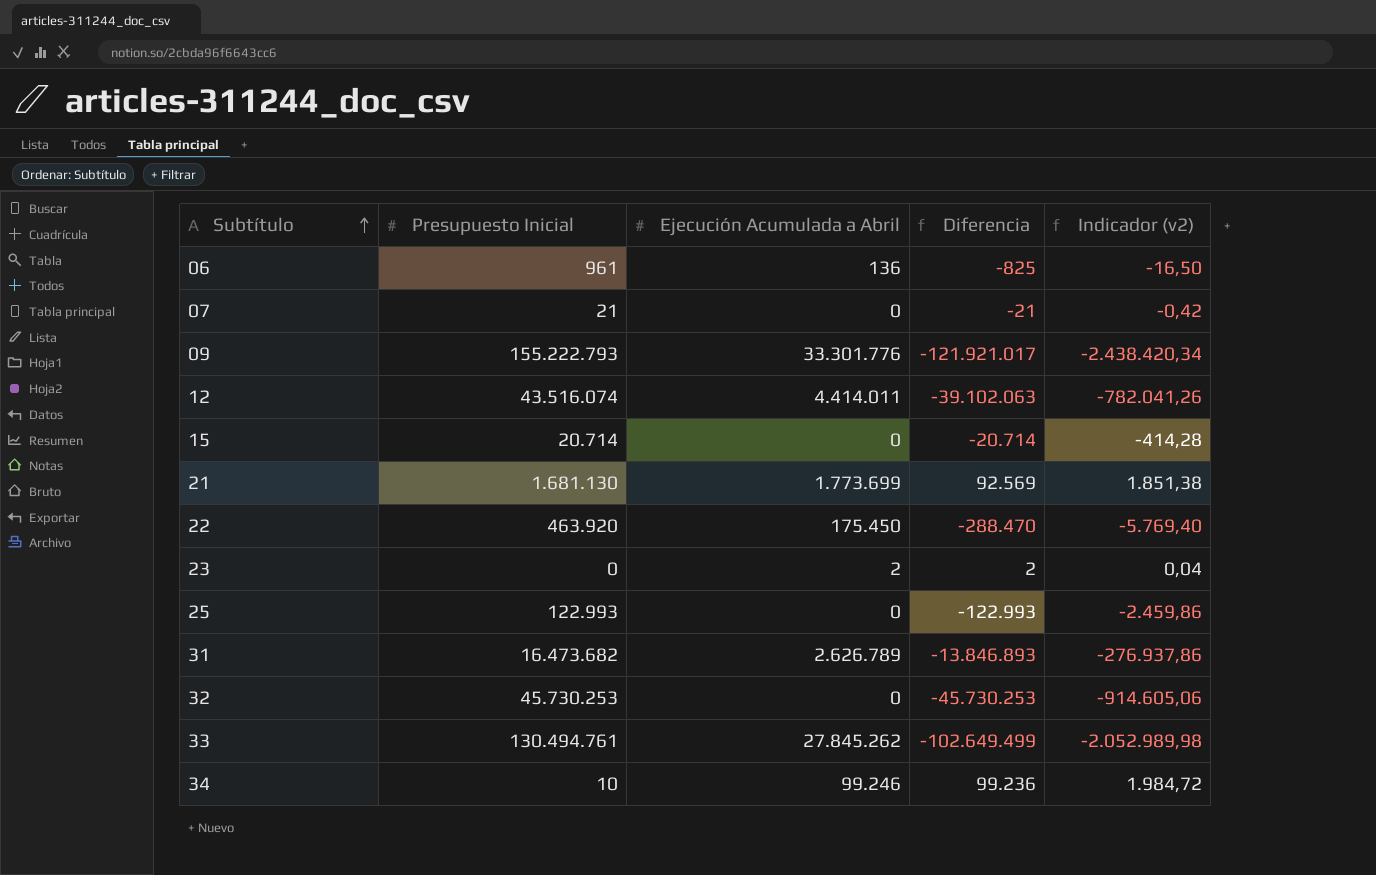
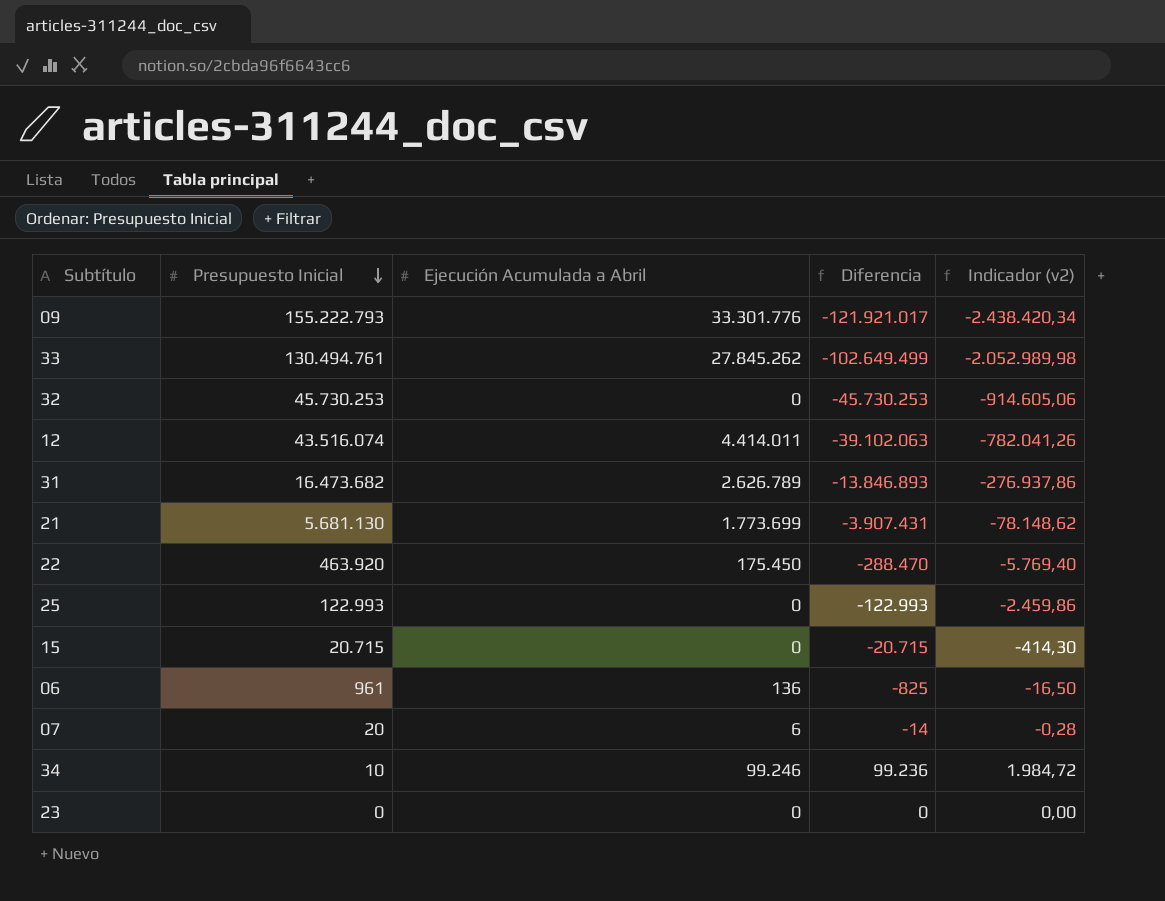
row order: Subtítulo ascending -> Presupuesto Inicial descending
21 | Presupuesto Inicial: 1.681.130 -> 5.681.130
21 | Diferencia: 92.569 -> -3.907.431
21 | Indicador (v2): 1.851,38 -> -78.148,62
15 | Presupuesto Inicial: 20.714 -> 20.715
15 | Diferencia: -20.714 -> -20.715
15 | Indicador (v2): -414,28 -> -414,30
07 | Presupuesto Inicial: 21 -> 20
07 | Ejecución Acumulada a Abril: 0 -> 6
07 | Diferencia: -21 -> -14
07 | Indicador (v2): -0,42 -> -0,28
23 | Ejecución Acumulada a Abril: 2 -> 0
23 | Diferencia: 2 -> 0
23 | Indicador (v2): 0,04 -> 0,00

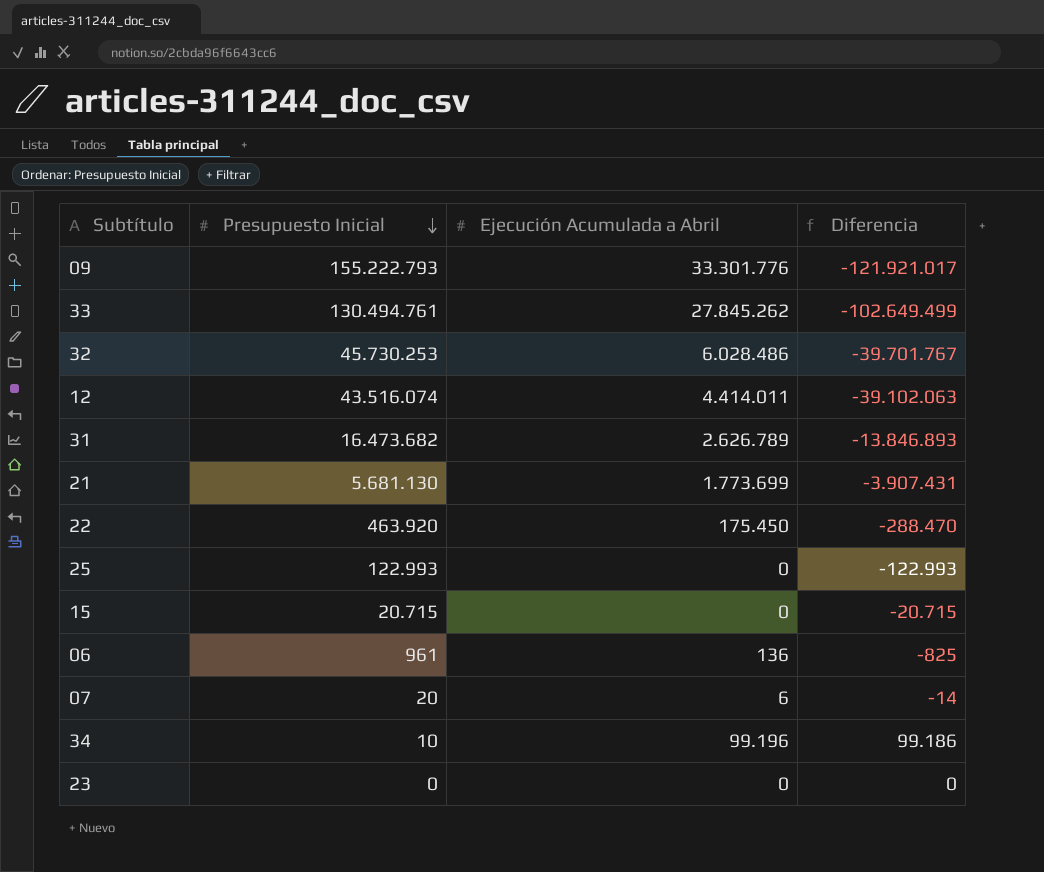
column Indicador (v2) | formula: [Diferencia] * 0,02 -> none
32 | Ejecución Acumulada a Abril: 0 -> 6.028.486
32 | Diferencia: -45.730.253 -> -39.701.767
34 | Ejecución Acumulada a Abril: 99.246 -> 99.196
34 | Diferencia: 99.236 -> 99.186

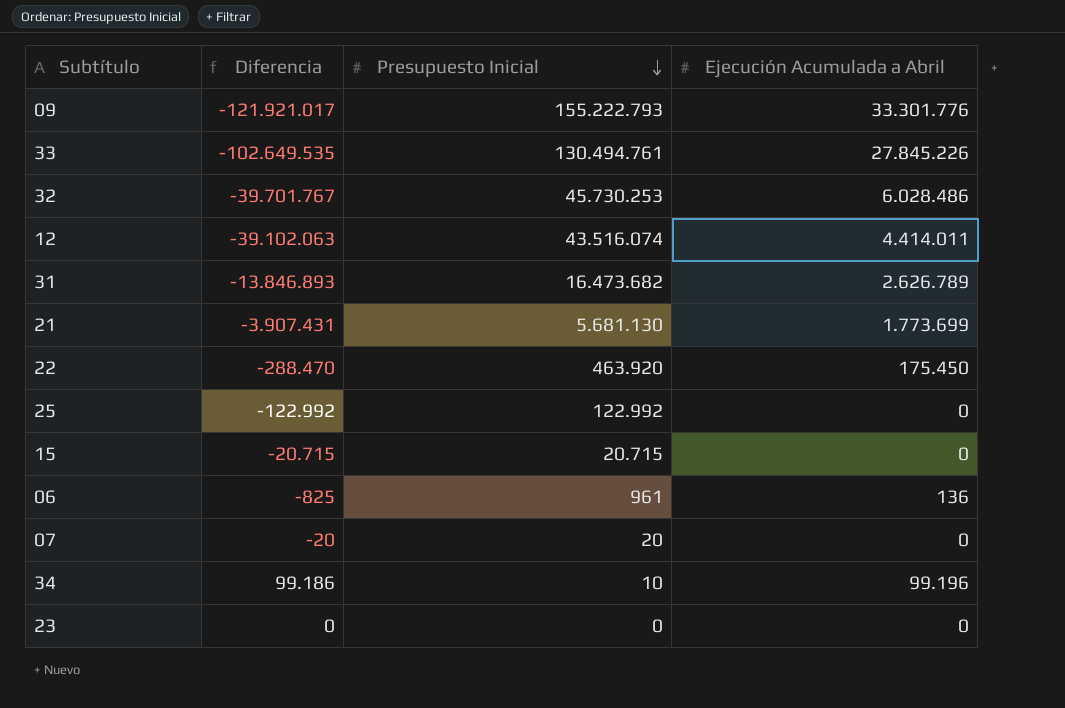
column Diferencia | position: 4 -> 2
33 | Diferencia: -102.649.499 -> -102.649.535
33 | Ejecución Acumulada a Abril: 27.845.262 -> 27.845.226
25 | Diferencia: -122.993 -> -122.992
25 | Presupuesto Inicial: 122.993 -> 122.992
07 | Diferencia: -14 -> -20
07 | Ejecución Acumulada a Abril: 6 -> 0

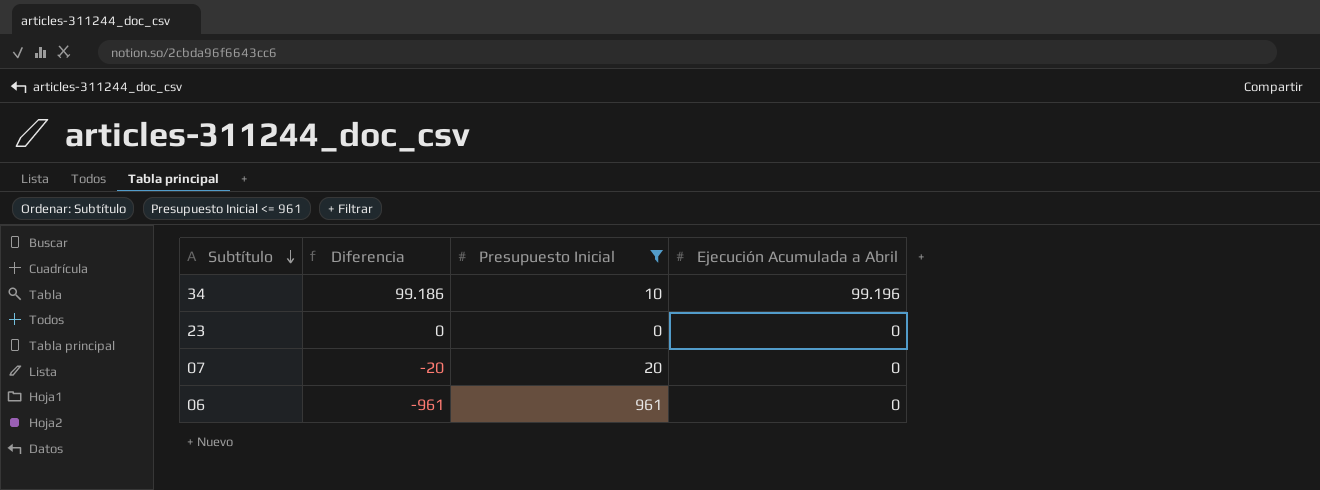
filter: none -> Presupuesto Inicial <= 961
row order: Presupuesto Inicial descending -> Subtítulo descending
06 | Diferencia: -825 -> -961
06 | Ejecución Acumulada a Abril: 136 -> 0

